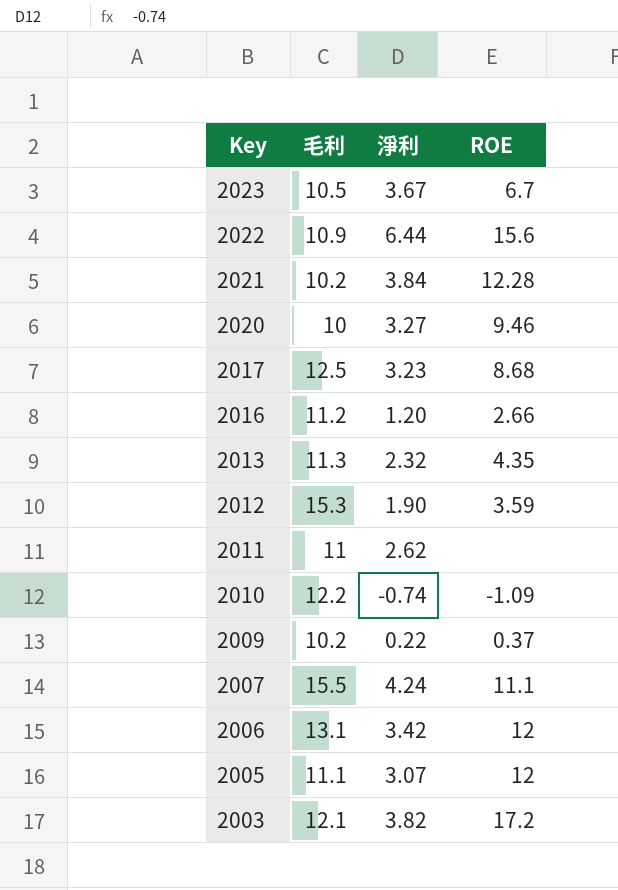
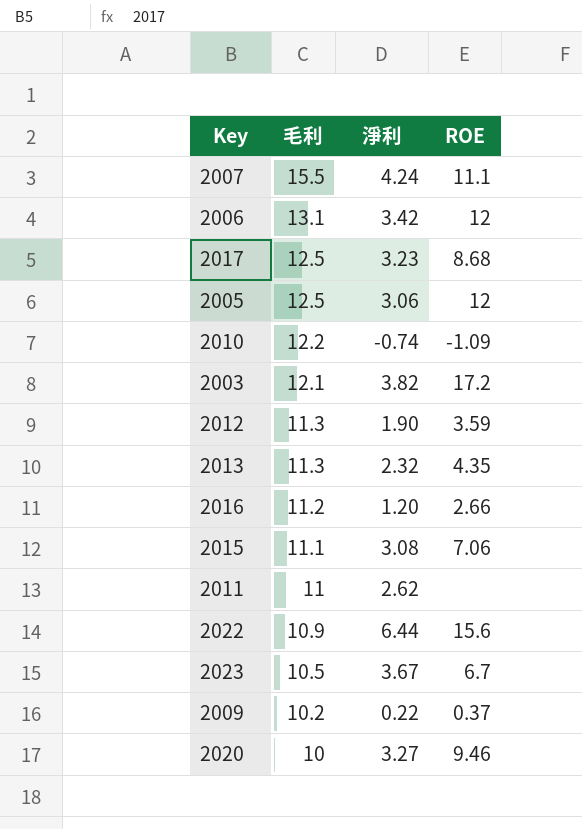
row order: Key descending -> 毛利 descending
row 2021: 10.2 | 3.84 | 12.28 -> none
2005 | 毛利: 11.1 -> 12.5
2005 | 淨利: 3.07 -> 3.06
2012 | 毛利: 15.3 -> 11.3
row 2015: none -> 11.1 | 3.08 | 7.06

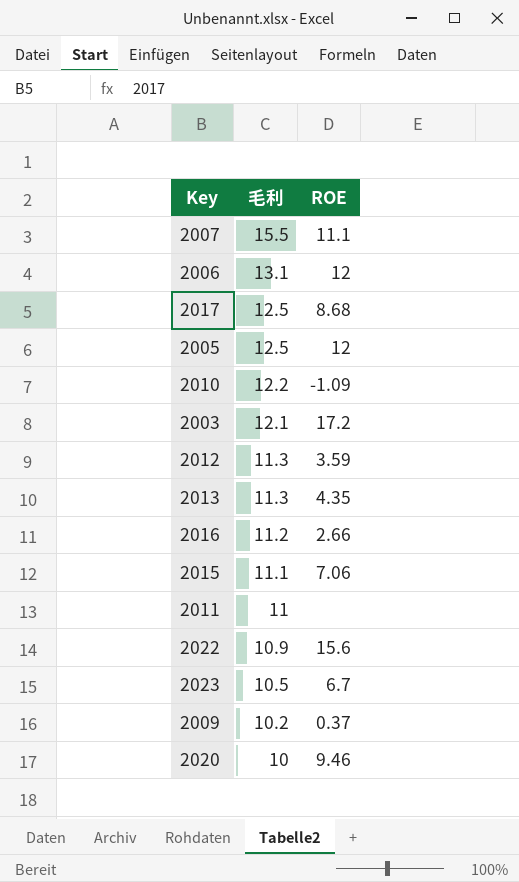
column 淨利 | position: 3 -> none

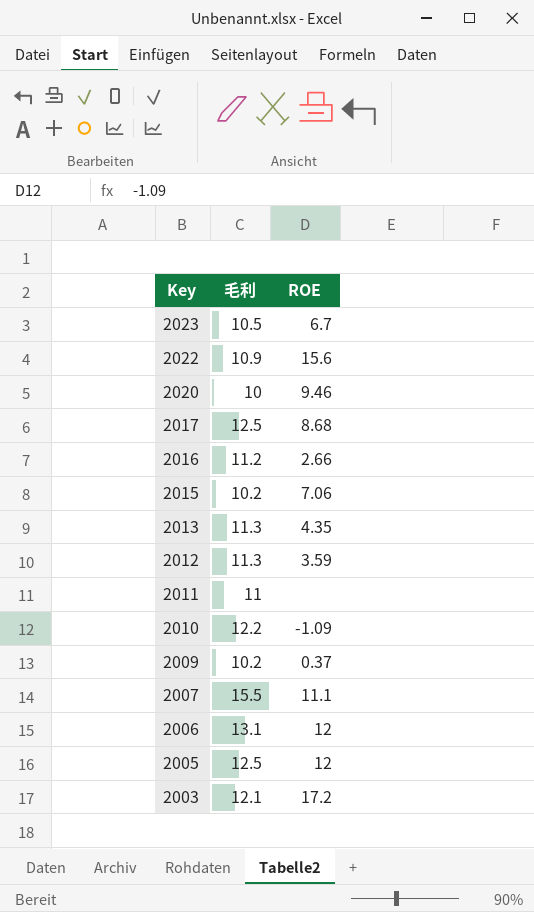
row order: 毛利 descending -> Key descending
2015 | 毛利: 11.1 -> 10.2

